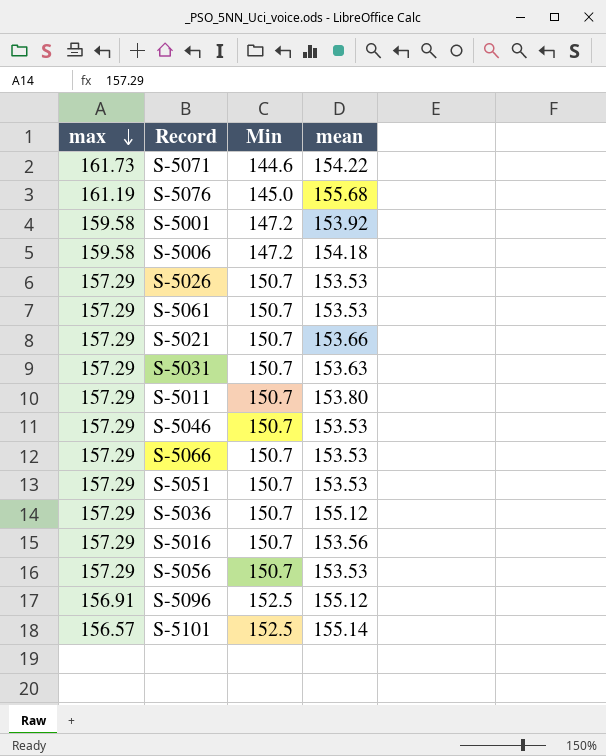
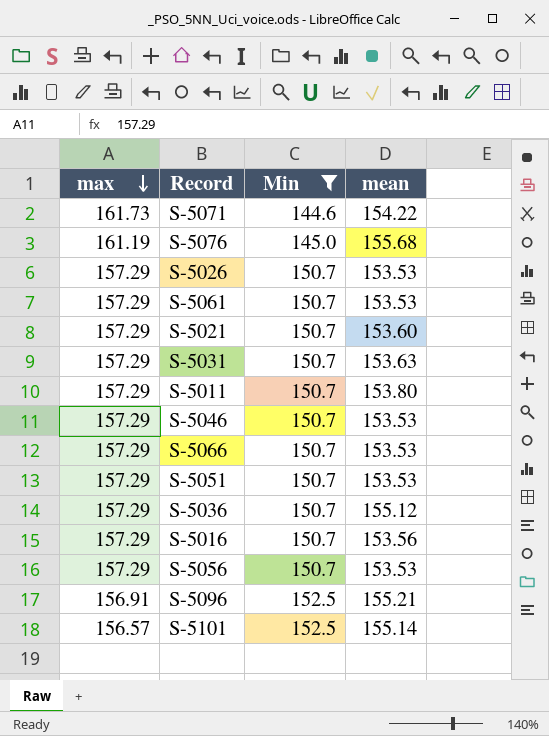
filter: none -> Min != 147.2
S-5021 | mean: 153.66 -> 153.60
S-5096 | mean: 155.12 -> 155.21

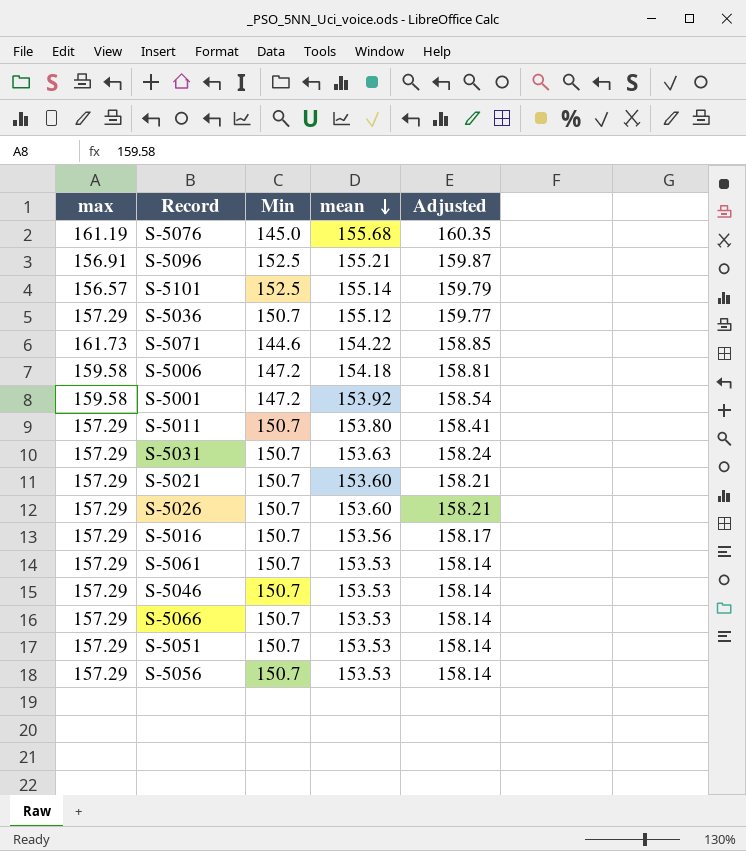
filter: Min != 147.2 -> none
row order: max descending -> mean descending
column Adjusted | formula: none -> [mean] * 1.03
S-5026 | mean: 153.53 -> 153.60

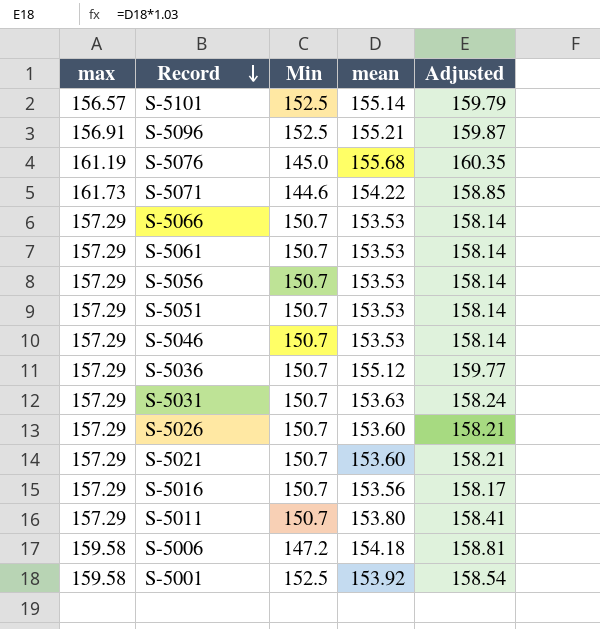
row order: mean descending -> Record descending
S-5001 | Min: 147.2 -> 152.5

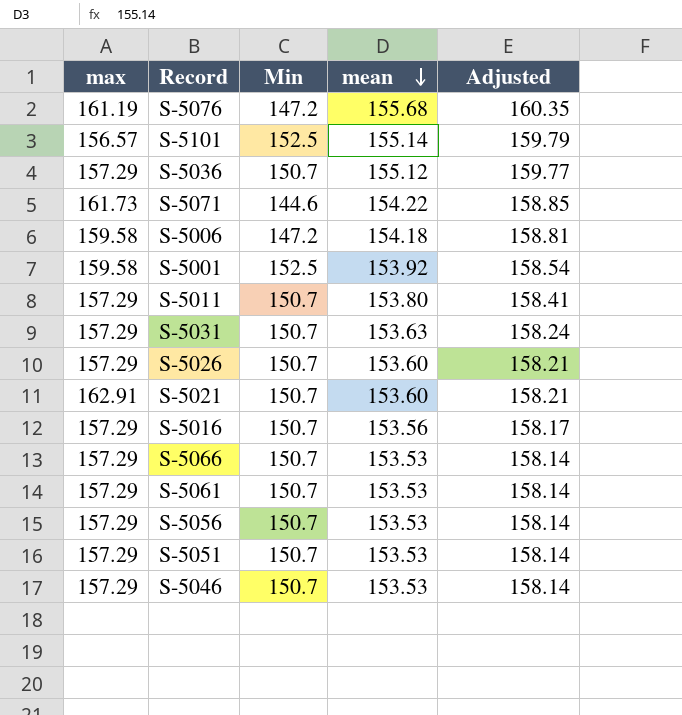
row order: Record descending -> mean descending
row S-5096: 156.91 | 152.5 | 155.21 | 159.87 -> none
S-5076 | Min: 145.0 -> 147.2
S-5021 | max: 157.29 -> 162.91

